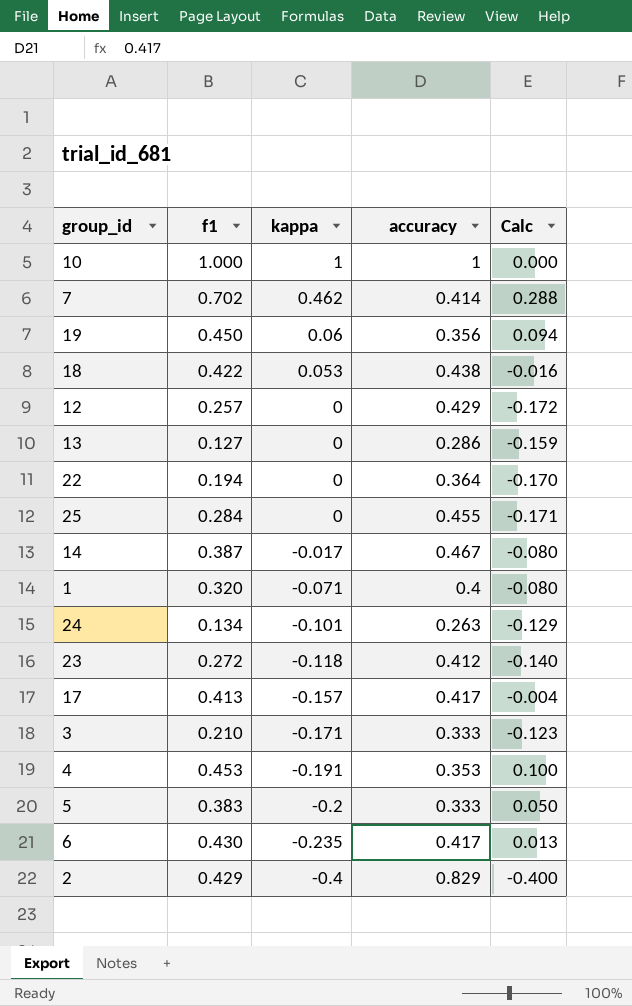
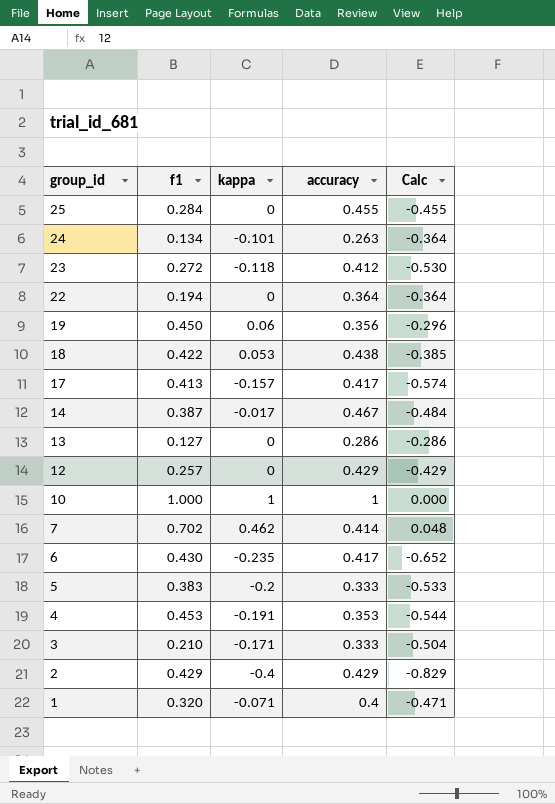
row order: kappa descending -> group_id descending
column Calc | formula: [f1] - [accuracy] -> [kappa] - [accuracy]
2 | accuracy: 0.829 -> 0.429

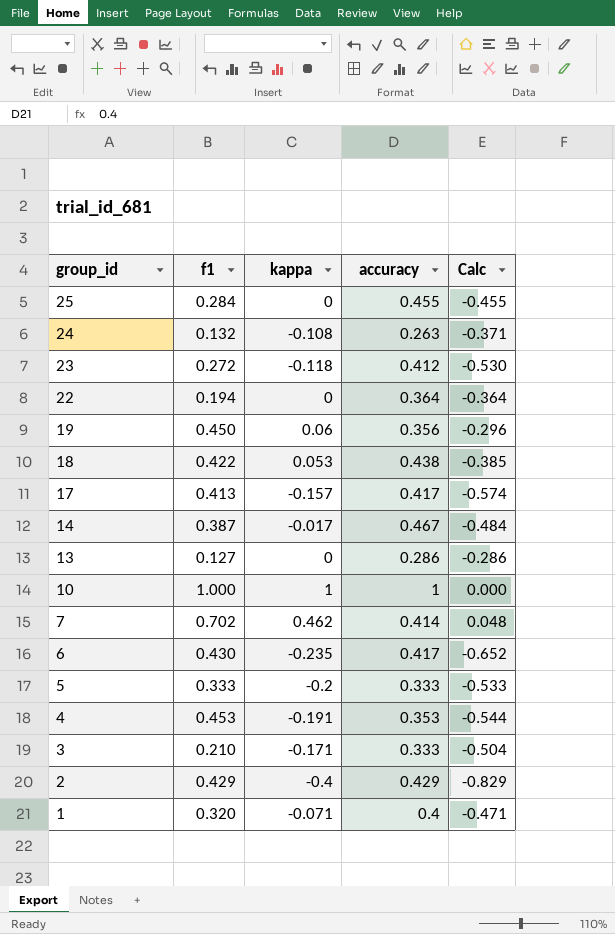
row 12: 0.257 | 0 | 0.429 | -0.429 -> none
24 | f1: 0.134 -> 0.132
24 | kappa: -0.101 -> -0.108
24 | Calc: -0.364 -> -0.371
5 | f1: 0.383 -> 0.333

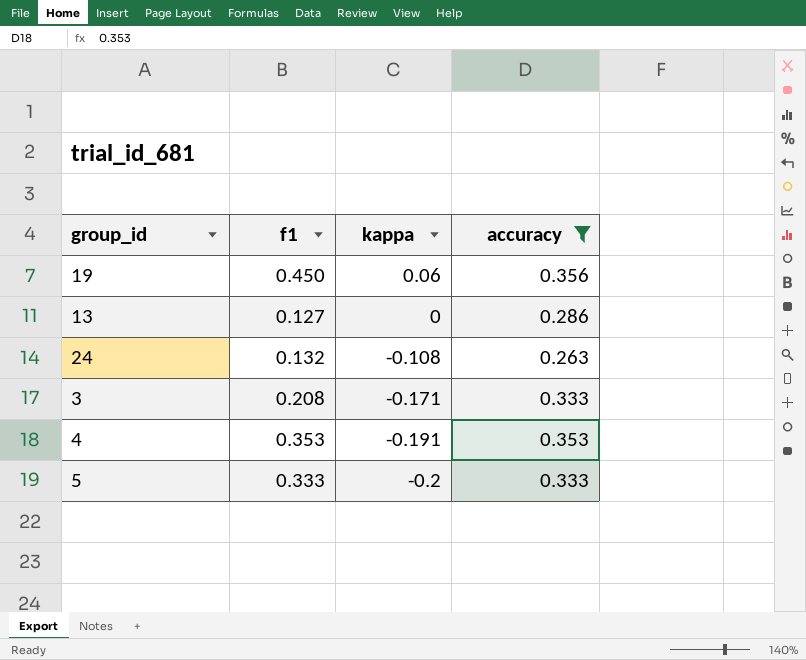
filter: none -> accuracy <= 0.356
row order: group_id descending -> kappa descending
column Calc | formula: [kappa] - [accuracy] -> none
3 | f1: 0.210 -> 0.208
4 | f1: 0.453 -> 0.353

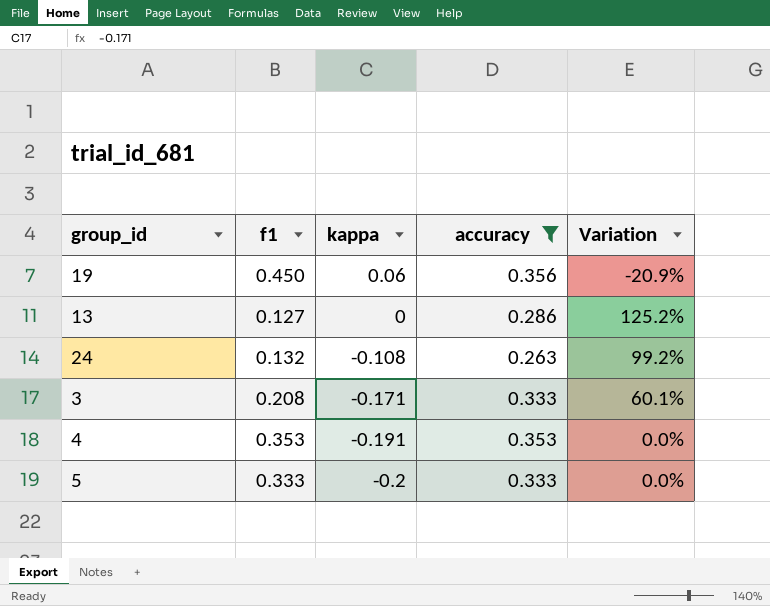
column Variation | formula: none -> ([accuracy] - [f1]) / [f1]

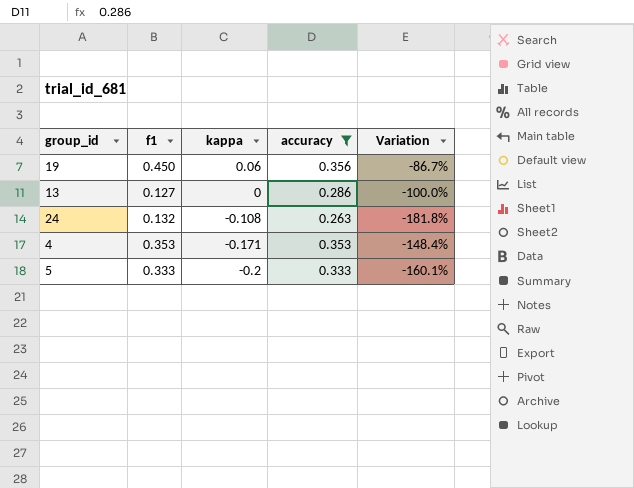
column Variation | formula: ([accuracy] - [f1]) / [f1] -> ([kappa] - [f1]) / [f1]
row 3: 0.208 | -0.171 | 0.333 | 60.1% -> none
4 | kappa: -0.191 -> -0.171

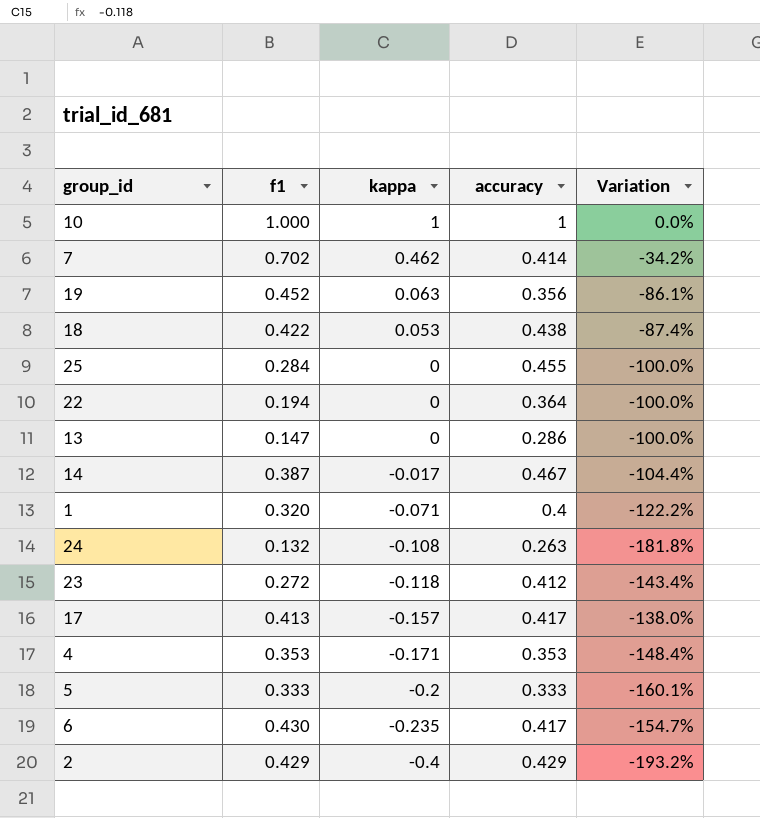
filter: accuracy <= 0.356 -> none
19 | f1: 0.450 -> 0.452
19 | kappa: 0.06 -> 0.063
19 | Variation: -86.7% -> -86.1%
13 | f1: 0.127 -> 0.147

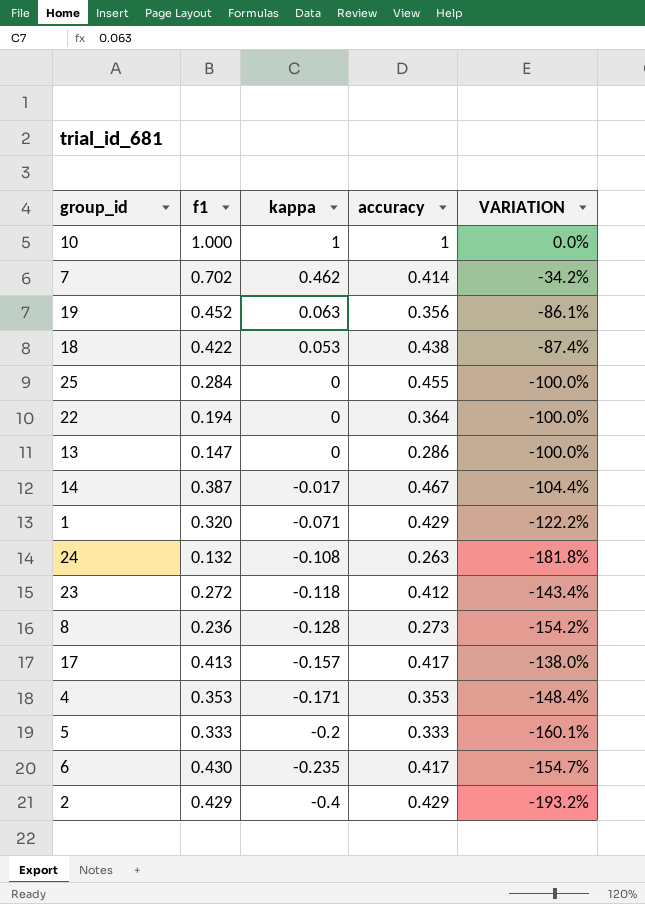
column name: Variation -> VARIATION
1 | accuracy: 0.4 -> 0.429
row 8: none -> 0.236 | -0.128 | 0.273 | -154.2%

